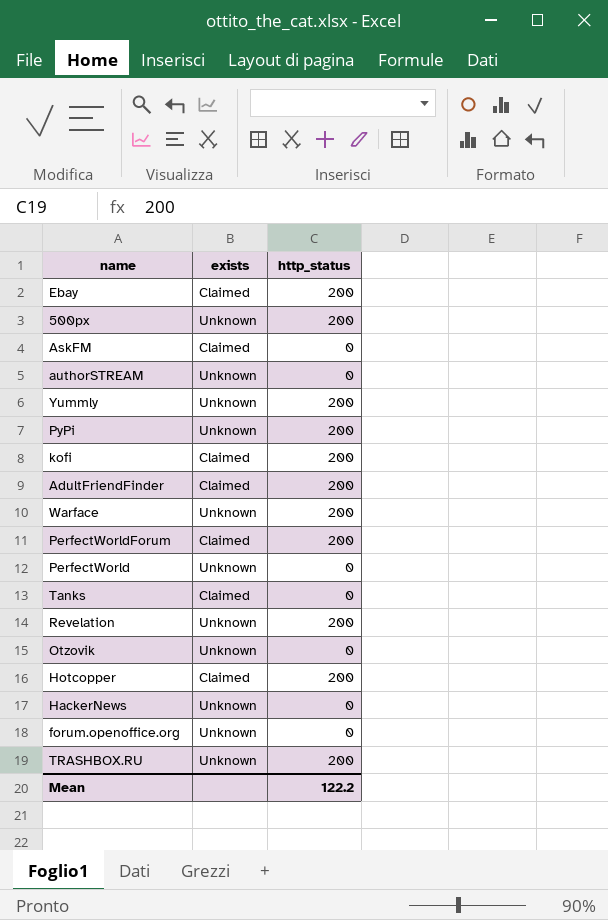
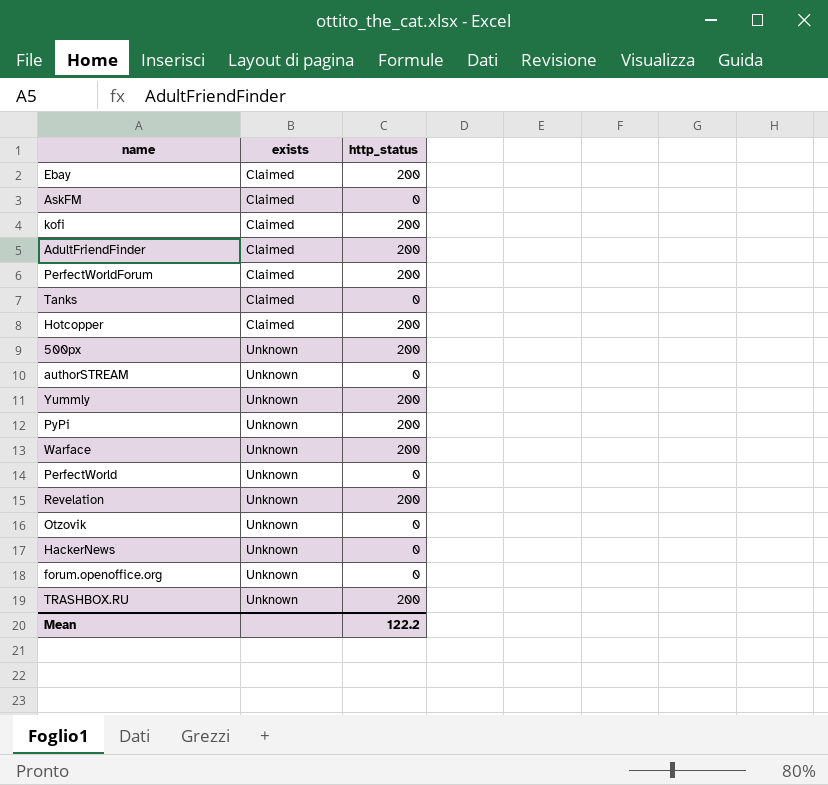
row order: none -> exists ascending

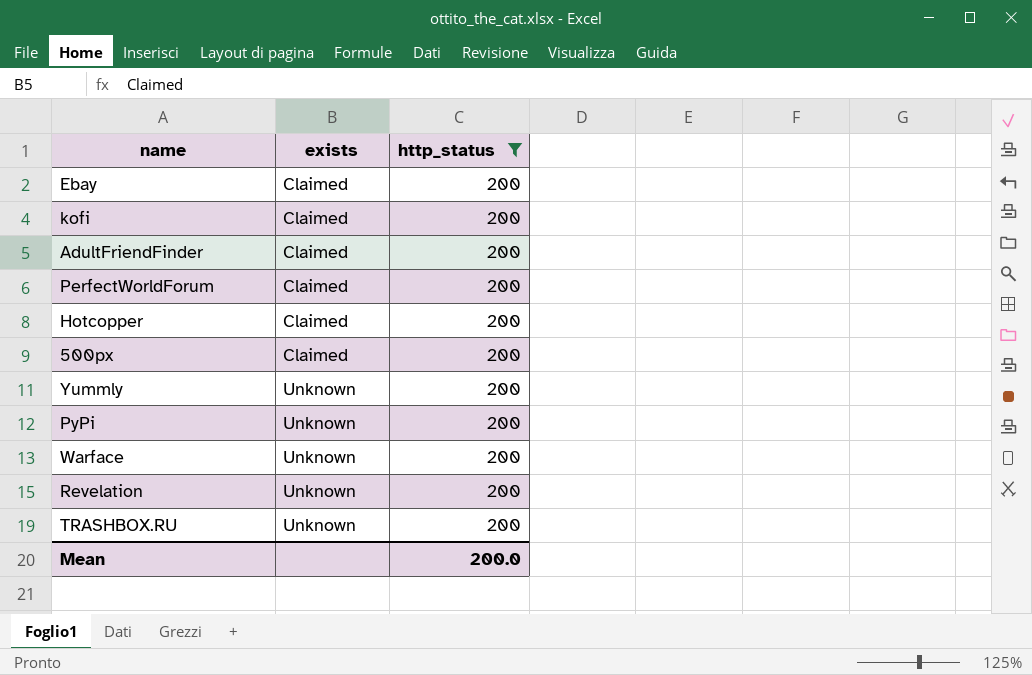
filter: none -> http_status = 200
500px | exists: Unknown -> Claimed
Mean | http_status: 122.2 -> 200.0

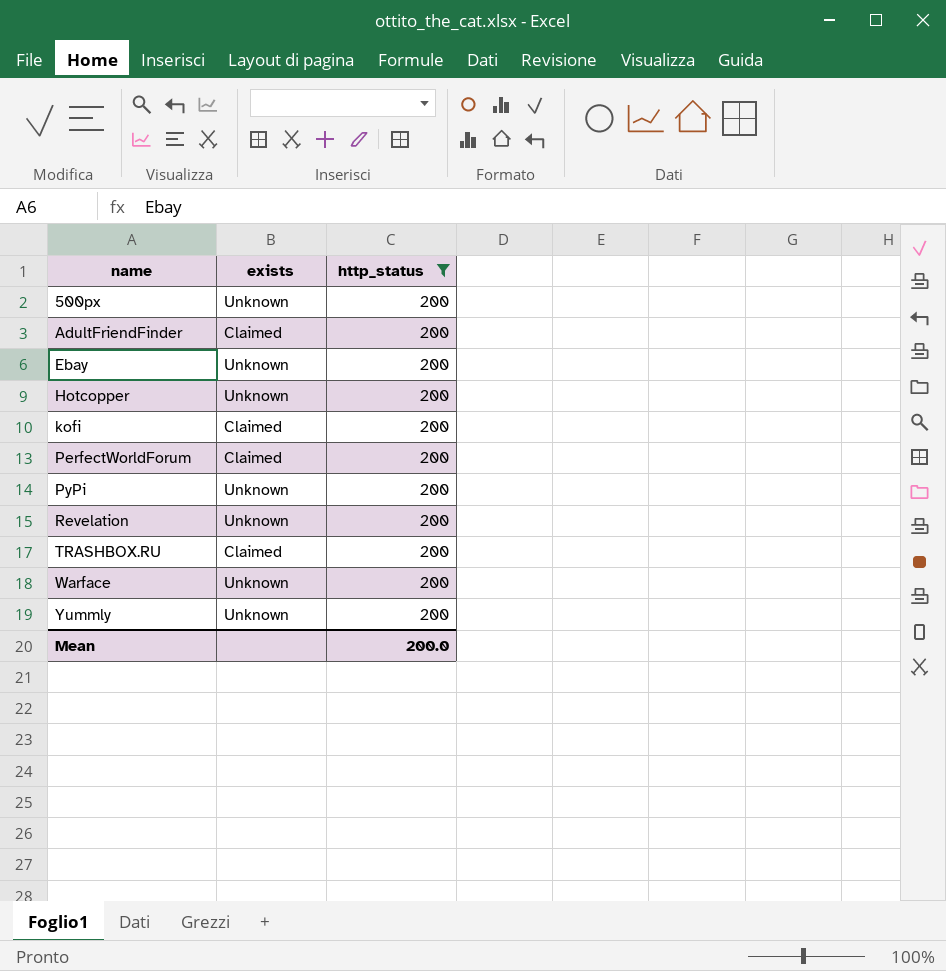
row order: exists ascending -> name ascending
500px | exists: Claimed -> Unknown
Ebay | exists: Claimed -> Unknown
Hotcopper | exists: Claimed -> Unknown
TRASHBOX.RU | exists: Unknown -> Claimed

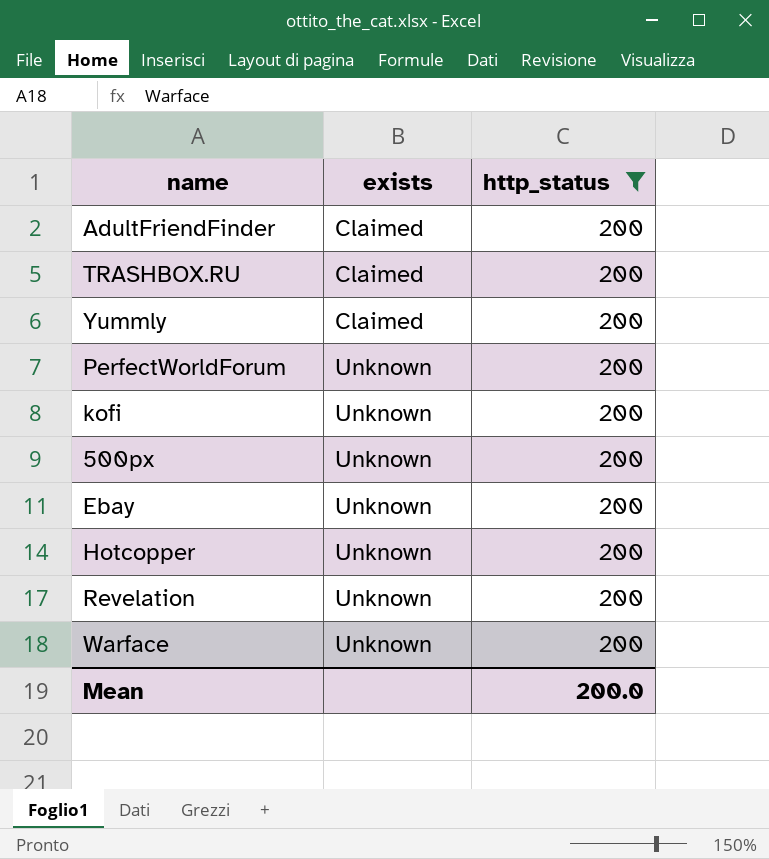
row order: name ascending -> exists ascending
row PyPi: Unknown | 200 -> none
Yummly | exists: Unknown -> Claimed
PerfectWorldForum | exists: Claimed -> Unknown
kofi | exists: Claimed -> Unknown

